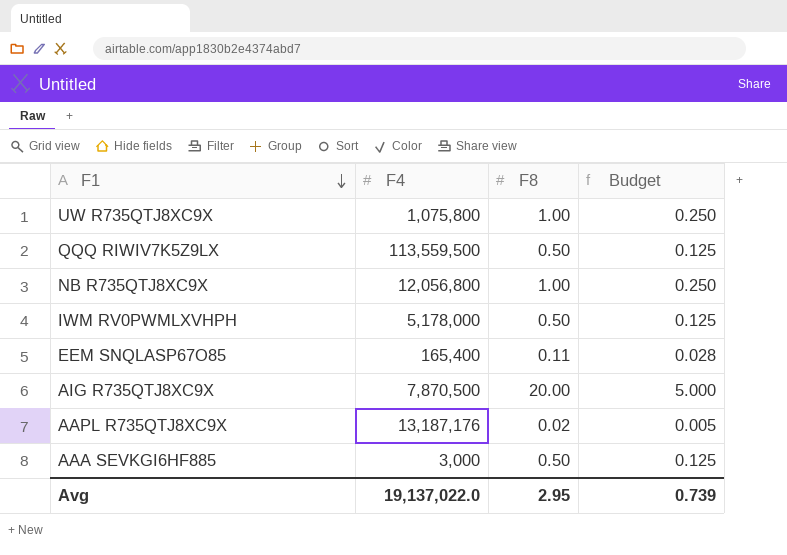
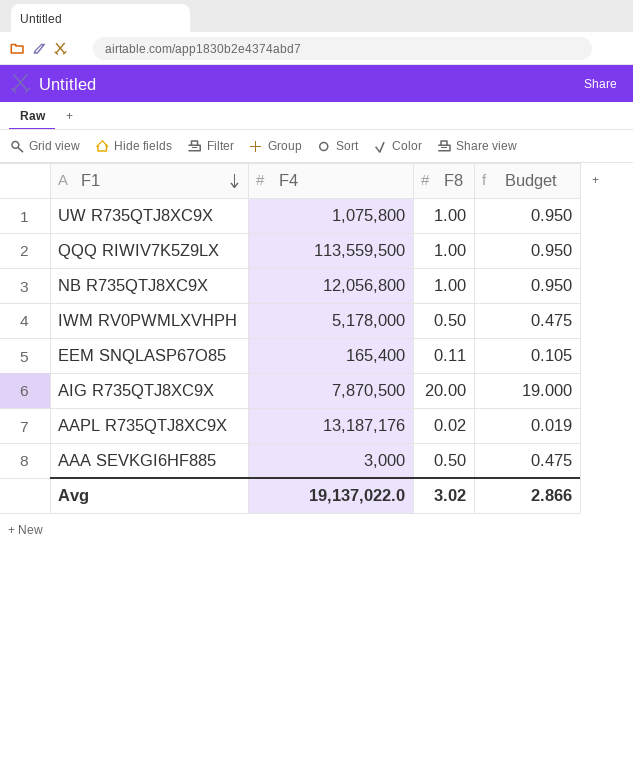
column Budget | formula: [F8] * 0.25 -> [F8] * 0.95
QQQ RIWIV7K5Z9LX | F8: 0.50 -> 1.00
Avg | F8: 2.95 -> 3.02
Avg | Budget: 0.739 -> 2.866

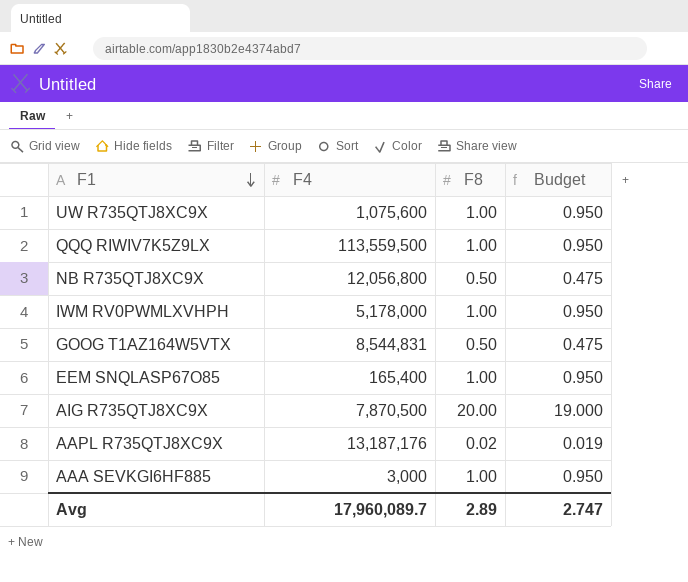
UW R735QTJ8XC9X | F4: 1,075,800 -> 1,075,600
NB R735QTJ8XC9X | F8: 1.00 -> 0.50
NB R735QTJ8XC9X | Budget: 0.950 -> 0.475
IWM RV0PWMLXVHPH | F8: 0.50 -> 1.00
IWM RV0PWMLXVHPH | Budget: 0.475 -> 0.950
row GOOG T1AZ164W5VTX: none -> 8,544,831 | 0.50 | 0.475
EEM SNQLASP67O85 | F8: 0.11 -> 1.00
EEM SNQLASP67O85 | Budget: 0.105 -> 0.950
AAA SEVKGI6HF885 | F8: 0.50 -> 1.00
AAA SEVKGI6HF885 | Budget: 0.475 -> 0.950
Avg | F4: 19,137,022.0 -> 17,960,089.7
Avg | F8: 3.02 -> 2.89
Avg | Budget: 2.866 -> 2.747

